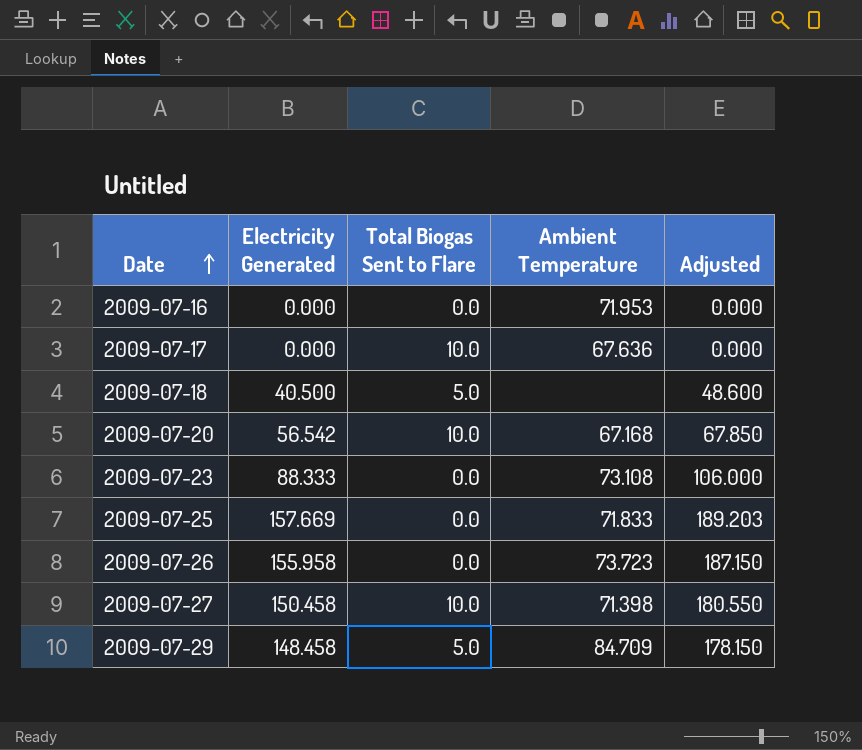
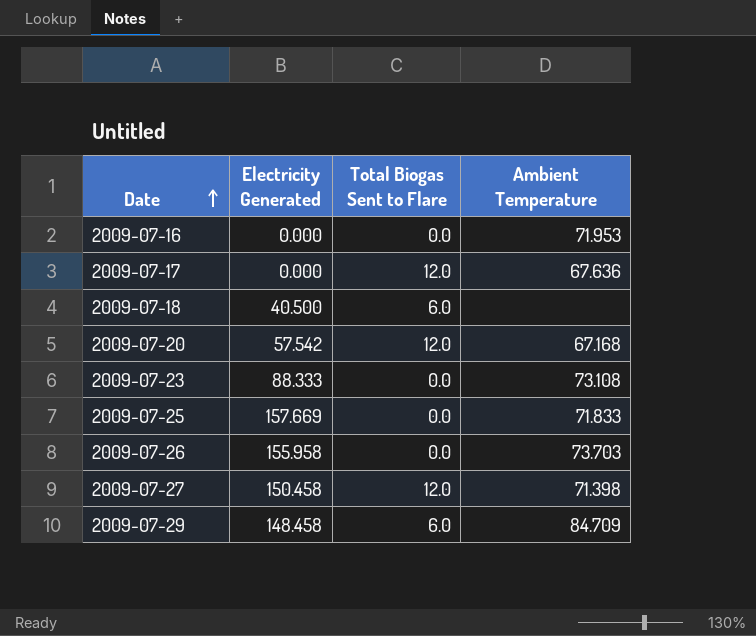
column Adjusted | formula: [Electricity Generated] * 1.2 -> none
2009-07-17 | Total Biogas Sent to Flare: 10.0 -> 12.0
2009-07-18 | Total Biogas Sent to Flare: 5.0 -> 6.0
2009-07-20 | Electricity Generated: 56.542 -> 57.542
2009-07-20 | Total Biogas Sent to Flare: 10.0 -> 12.0
2009-07-26 | Ambient Temperature: 73.723 -> 73.703
2009-07-27 | Total Biogas Sent to Flare: 10.0 -> 12.0
2009-07-29 | Total Biogas Sent to Flare: 5.0 -> 6.0

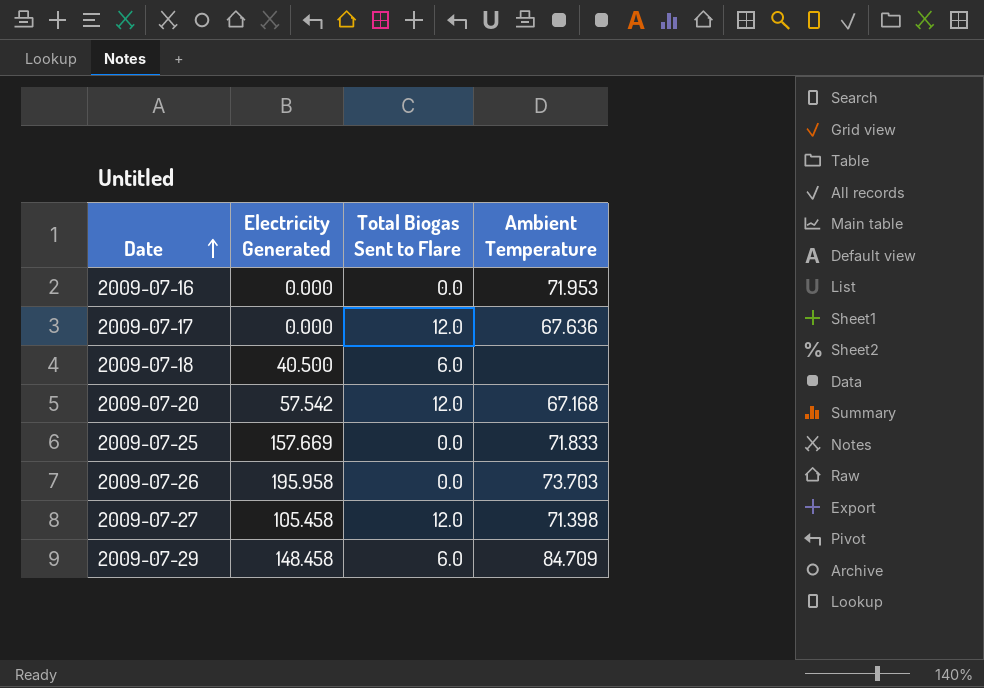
row 2009-07-23: 88.333 | 0.0 | 73.108 -> none
2009-07-26 | Electricity Generated: 155.958 -> 195.958
2009-07-27 | Electricity Generated: 150.458 -> 105.458

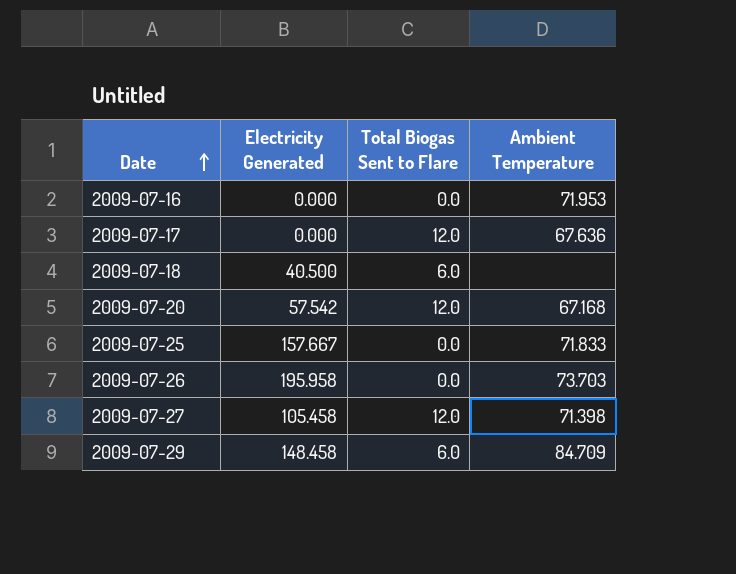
2009-07-25 | Electricity Generated: 157.669 -> 157.667

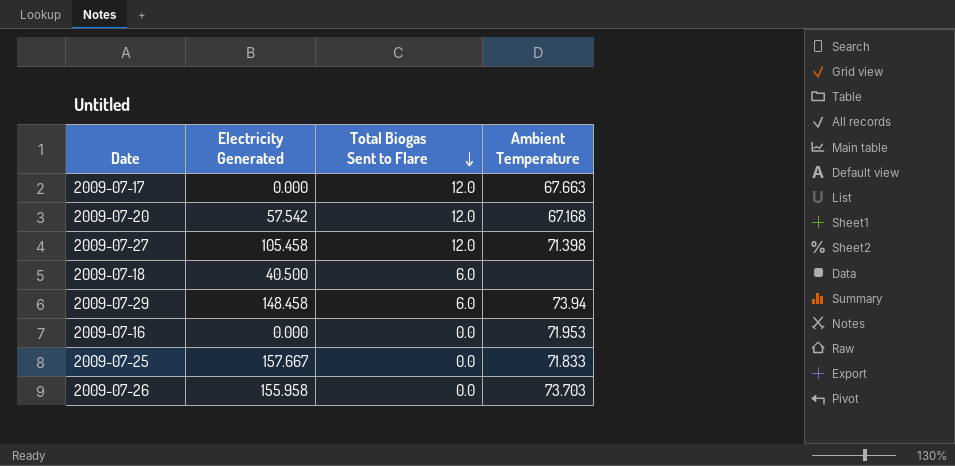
row order: Date ascending -> Total Biogas Sent to Flare descending
2009-07-17 | Ambient Temperature: 67.636 -> 67.663
2009-07-29 | Ambient Temperature: 84.709 -> 73.94
2009-07-26 | Electricity Generated: 195.958 -> 155.958

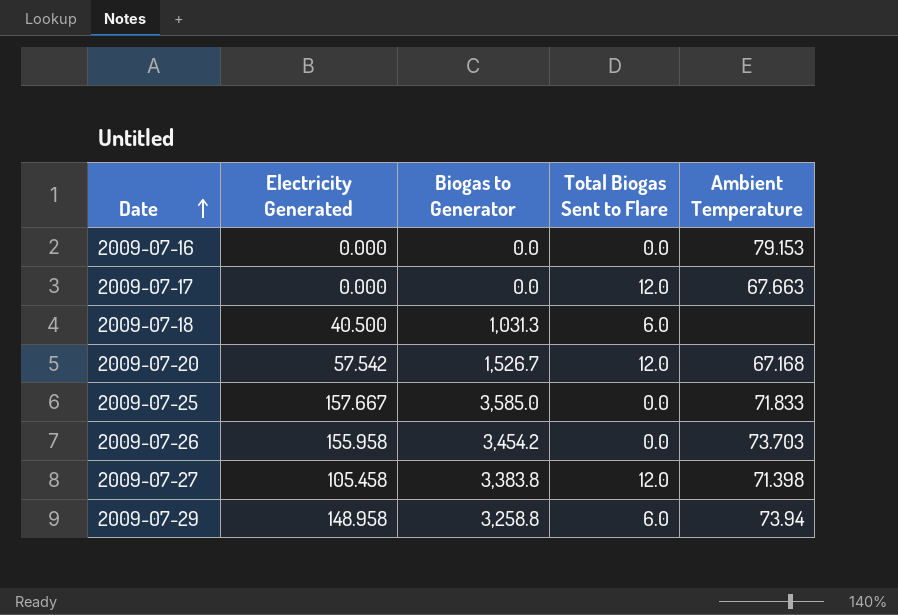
row order: Total Biogas Sent to Flare descending -> Date ascending
column Biogas to Generator | position: none -> 3
2009-07-16 | Ambient Temperature: 71.953 -> 79.153
2009-07-29 | Electricity Generated: 148.458 -> 148.958

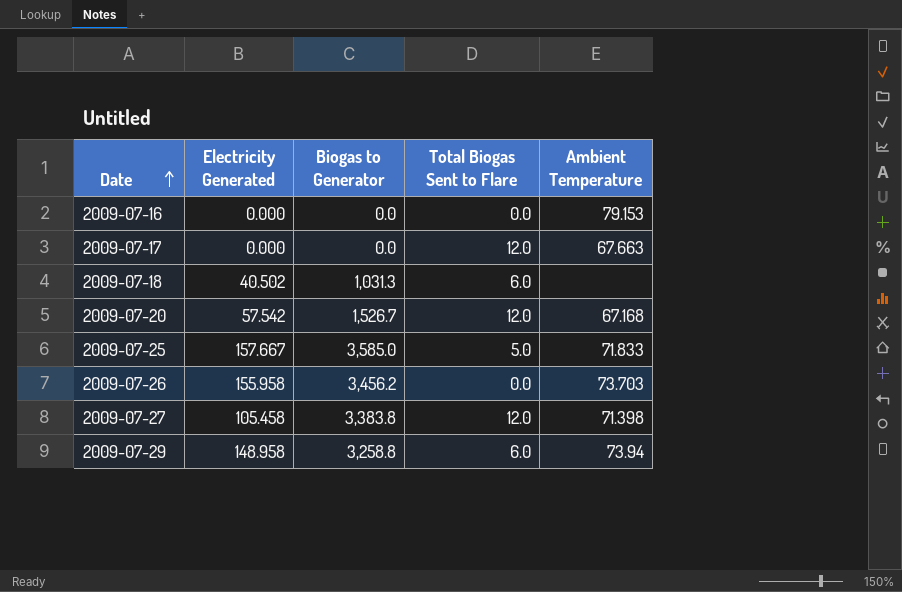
2009-07-18 | Electricity Generated: 40.500 -> 40.502
2009-07-25 | Total Biogas Sent to Flare: 0.0 -> 5.0
2009-07-26 | Biogas to Generator: 3,454.2 -> 3,456.2

